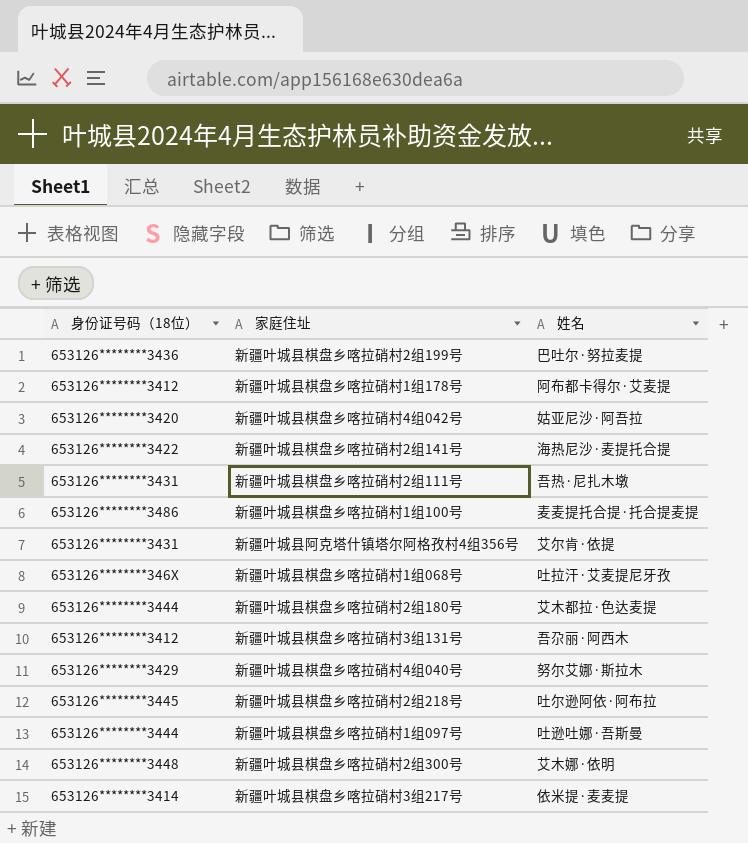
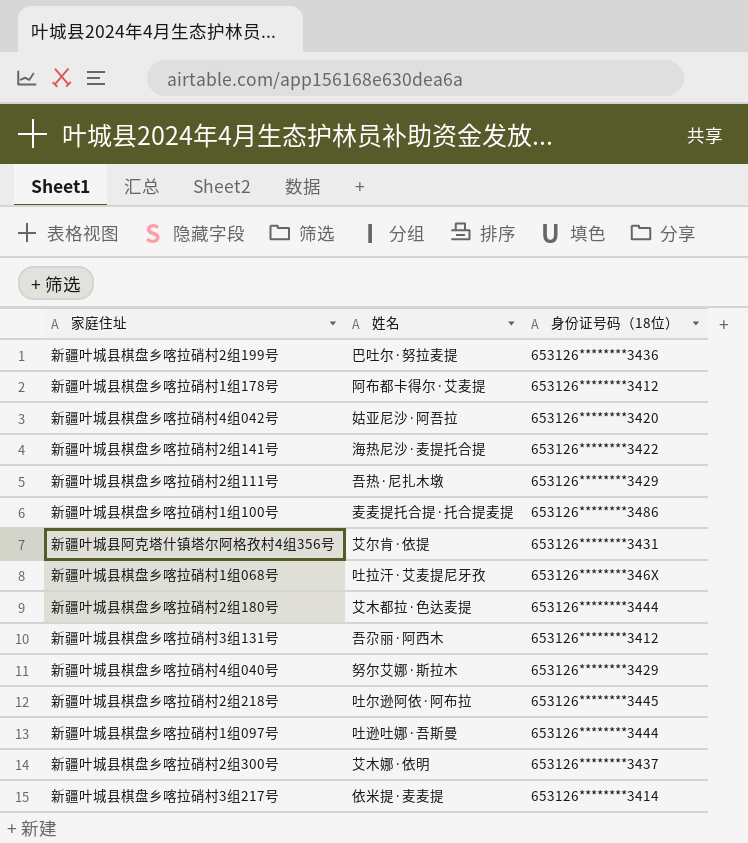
column 身份证号码（18位） | position: 1 -> 3
新疆叶城县棋盘乡喀拉硝村2组111号 | 身份证号码（18位）: 653126********3431 -> 653126********3429
新疆叶城县棋盘乡喀拉硝村2组300号 | 身份证号码（18位）: 653126********3448 -> 653126********3437

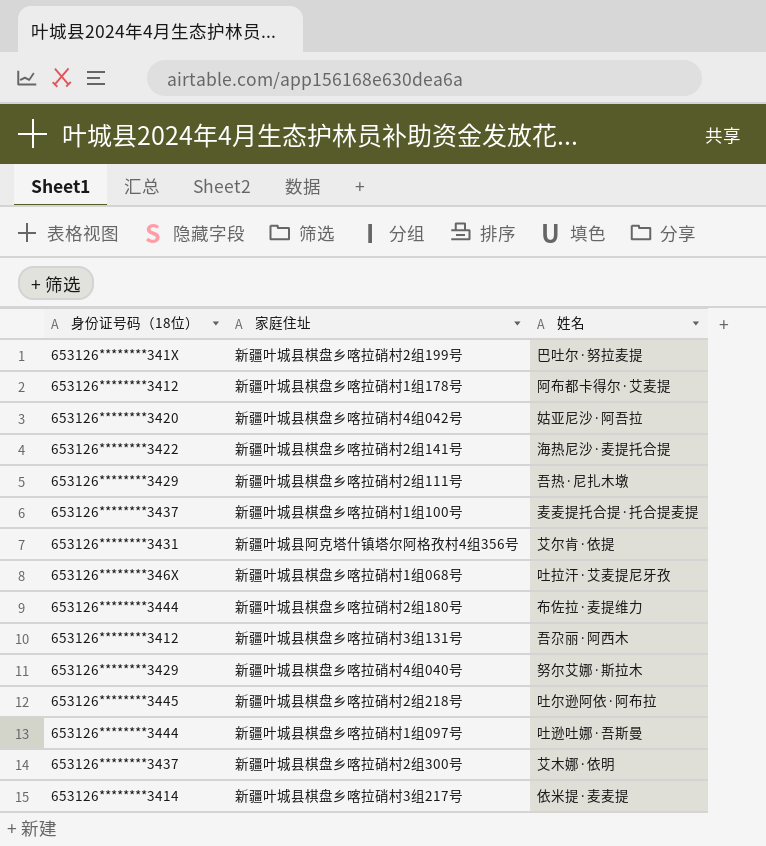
column 身份证号码（18位） | position: 3 -> 1
新疆叶城县棋盘乡喀拉硝村2组199号 | 身份证号码（18位）: 653126********3436 -> 653126********341X
新疆叶城县棋盘乡喀拉硝村1组100号 | 身份证号码（18位）: 653126********3486 -> 653126********3437
新疆叶城县棋盘乡喀拉硝村2组180号 | 姓名: 艾木都拉·色达麦提 -> 布佐拉·麦提维力

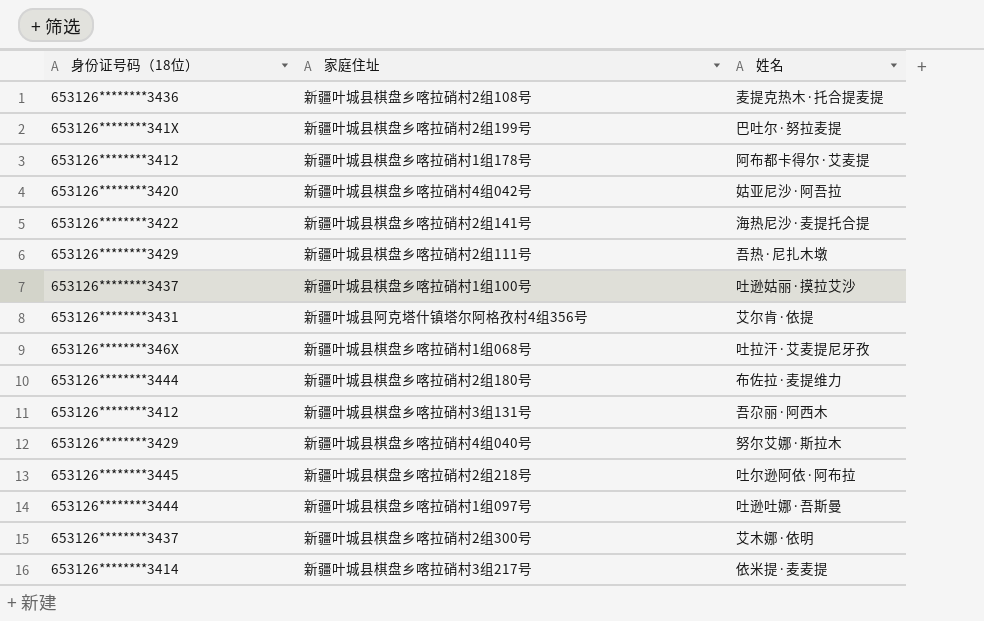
row 新疆叶城县棋盘乡喀拉硝村2组108号: none -> 653126********3436 | 麦提克热木·托合提麦提
新疆叶城县棋盘乡喀拉硝村1组100号 | 姓名: 麦麦提托合提·托合提麦提 -> 吐逊姑丽·摸拉艾沙

